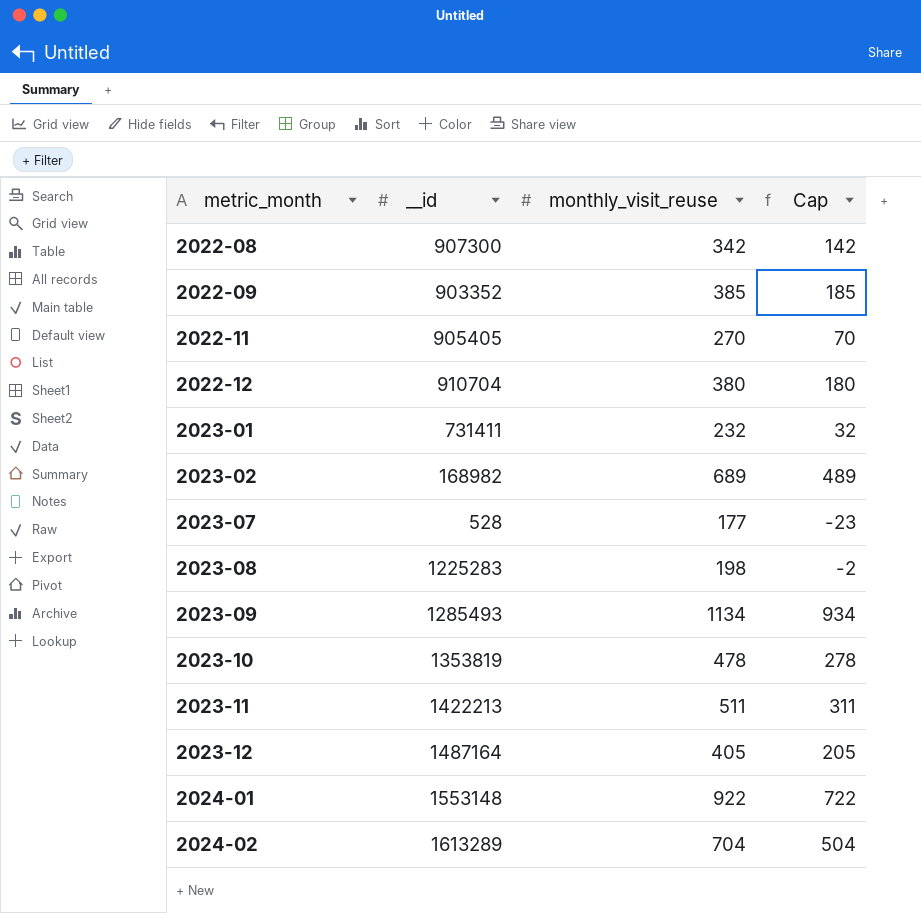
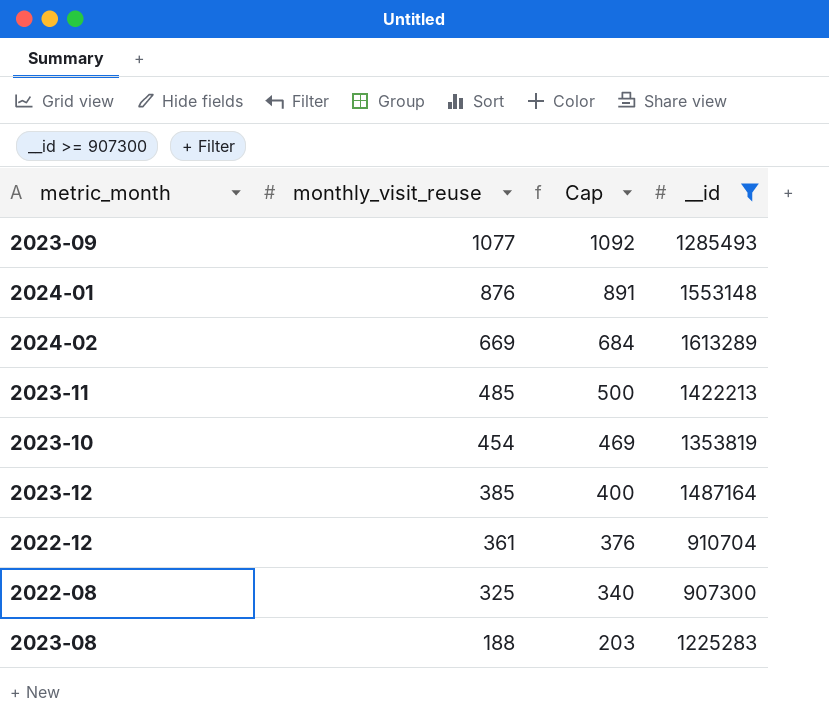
filter: none -> __id >= 907300
row order: metric_month ascending -> monthly_visit_reuse descending
column Cap | formula: [monthly_visit_reuse] - 200 -> [monthly_visit_reuse] + 15
column __id | position: 2 -> 4
2023-09 | monthly_visit_reuse: 1134 -> 1077
2024-01 | monthly_visit_reuse: 922 -> 876
2024-02 | monthly_visit_reuse: 704 -> 669
2023-11 | monthly_visit_reuse: 511 -> 485
2023-10 | monthly_visit_reuse: 478 -> 454
2023-12 | monthly_visit_reuse: 405 -> 385
2022-12 | monthly_visit_reuse: 380 -> 361
2022-08 | monthly_visit_reuse: 342 -> 325
2023-08 | monthly_visit_reuse: 198 -> 188

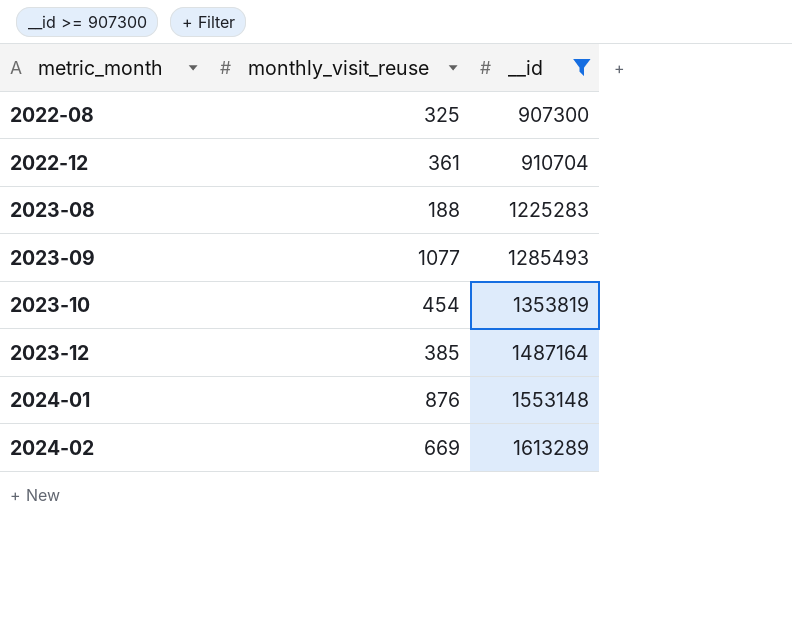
row order: monthly_visit_reuse descending -> metric_month ascending
column Cap | formula: [monthly_visit_reuse] + 15 -> none
row 2023-11: 485 | 500 | 1422213 -> none

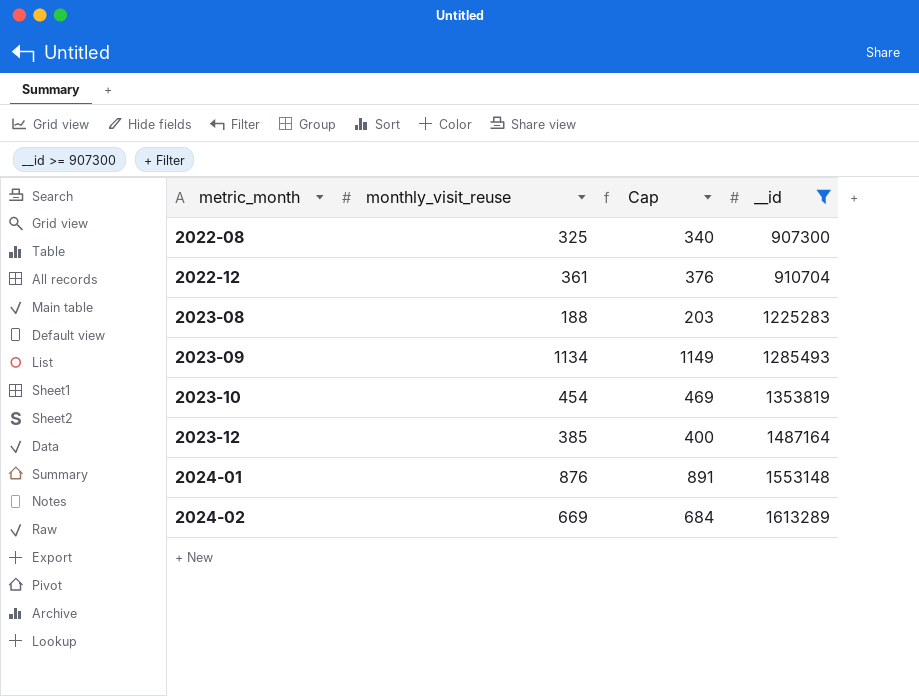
column Cap | formula: none -> [monthly_visit_reuse] + 15
2023-09 | monthly_visit_reuse: 1077 -> 1134

